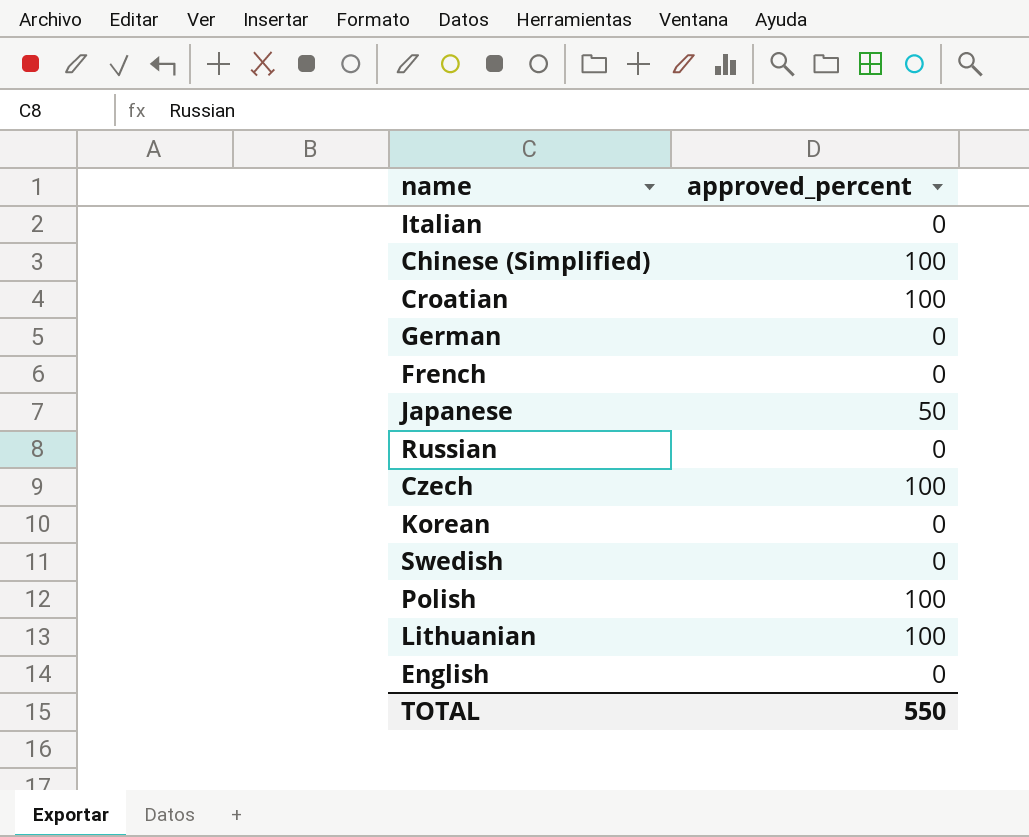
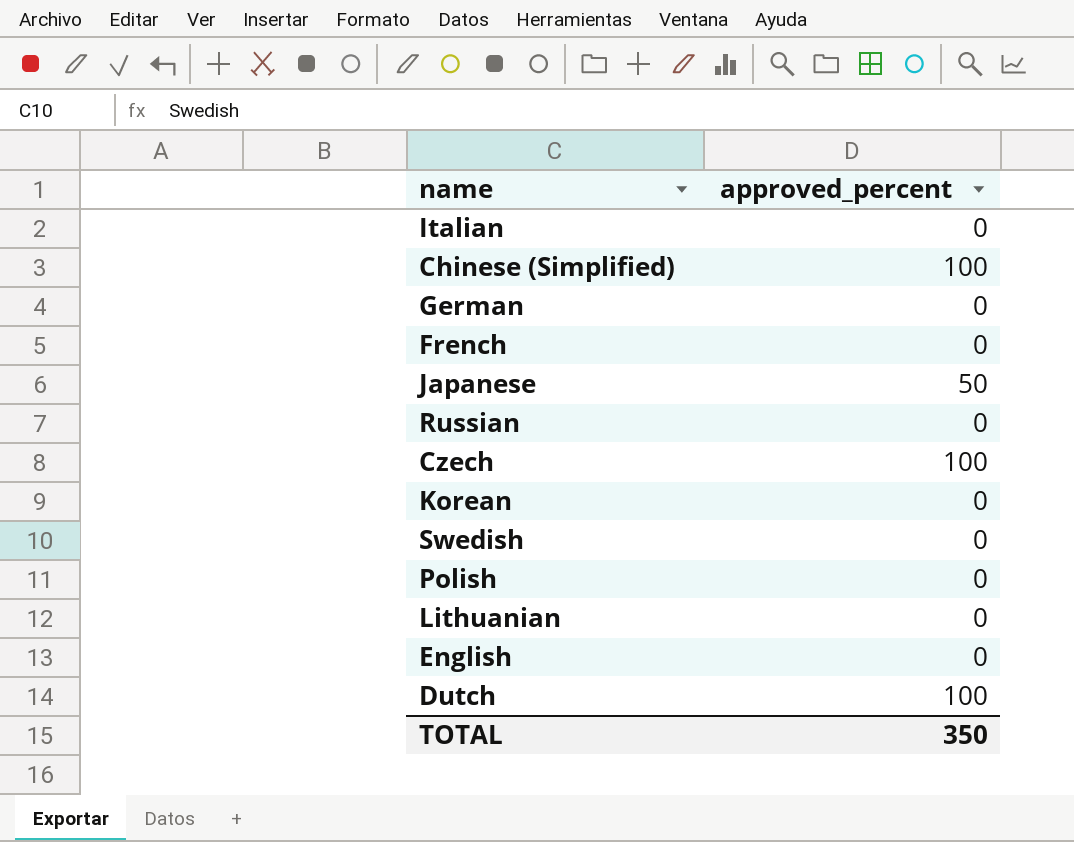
row Croatian: 100 -> none
Polish | approved_percent: 100 -> 0
Lithuanian | approved_percent: 100 -> 0
row Dutch: none -> 100
TOTAL | approved_percent: 550 -> 350

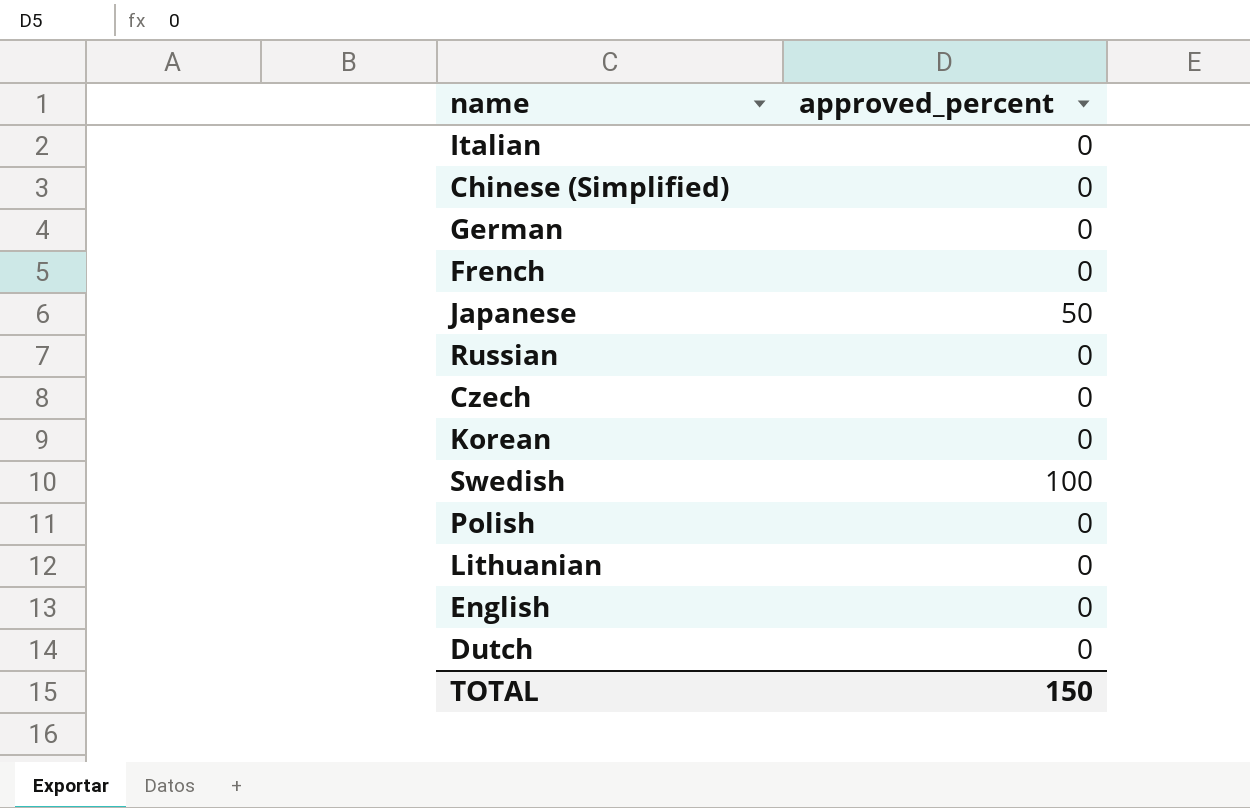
Chinese (Simplified) | approved_percent: 100 -> 0
Czech | approved_percent: 100 -> 0
Swedish | approved_percent: 0 -> 100
Dutch | approved_percent: 100 -> 0
TOTAL | approved_percent: 350 -> 150

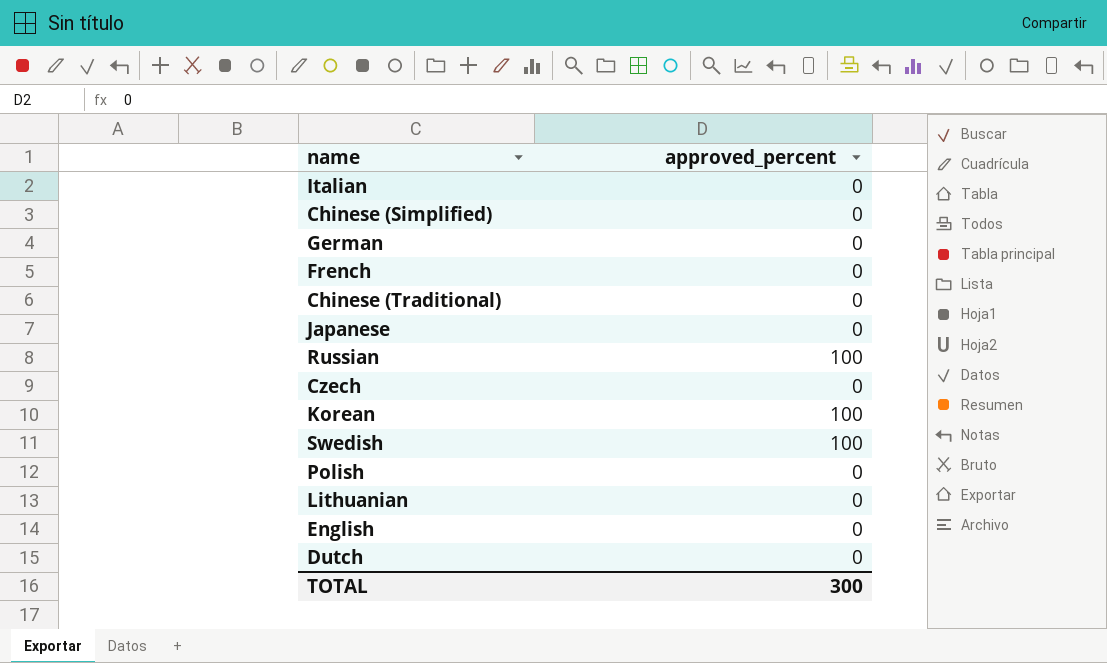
row Chinese (Traditional): none -> 0
Japanese | approved_percent: 50 -> 0
Russian | approved_percent: 0 -> 100
Korean | approved_percent: 0 -> 100
TOTAL | approved_percent: 150 -> 300

